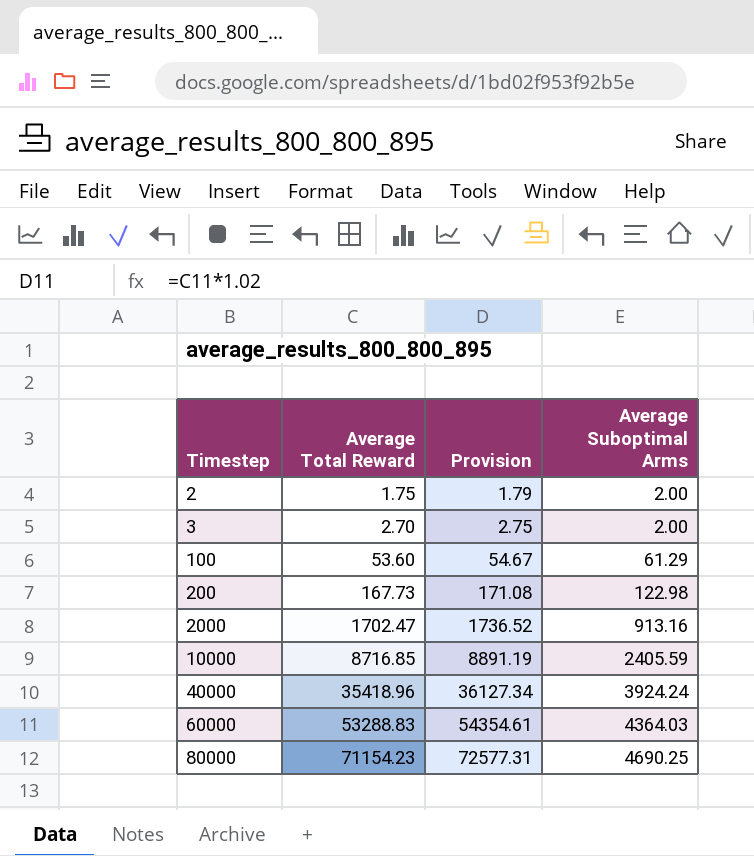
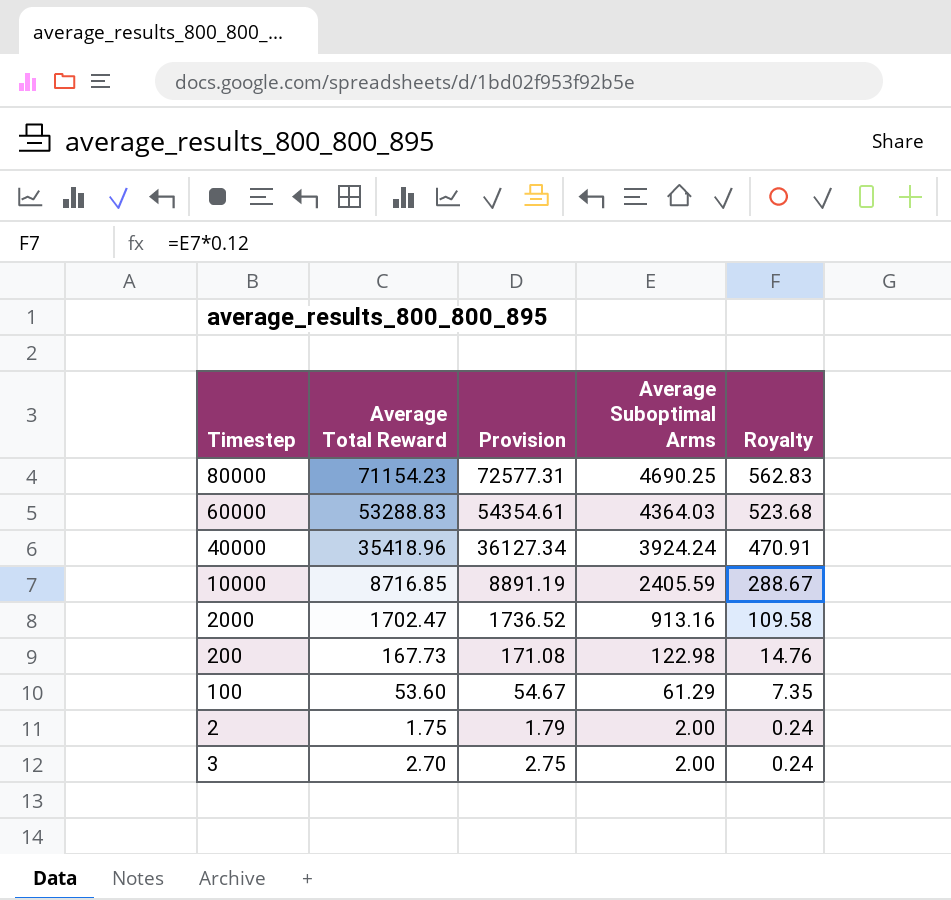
row order: Timestep ascending -> Average Suboptimal Arms descending
column Royalty | formula: none -> [Average Suboptimal Arms] * 0.12

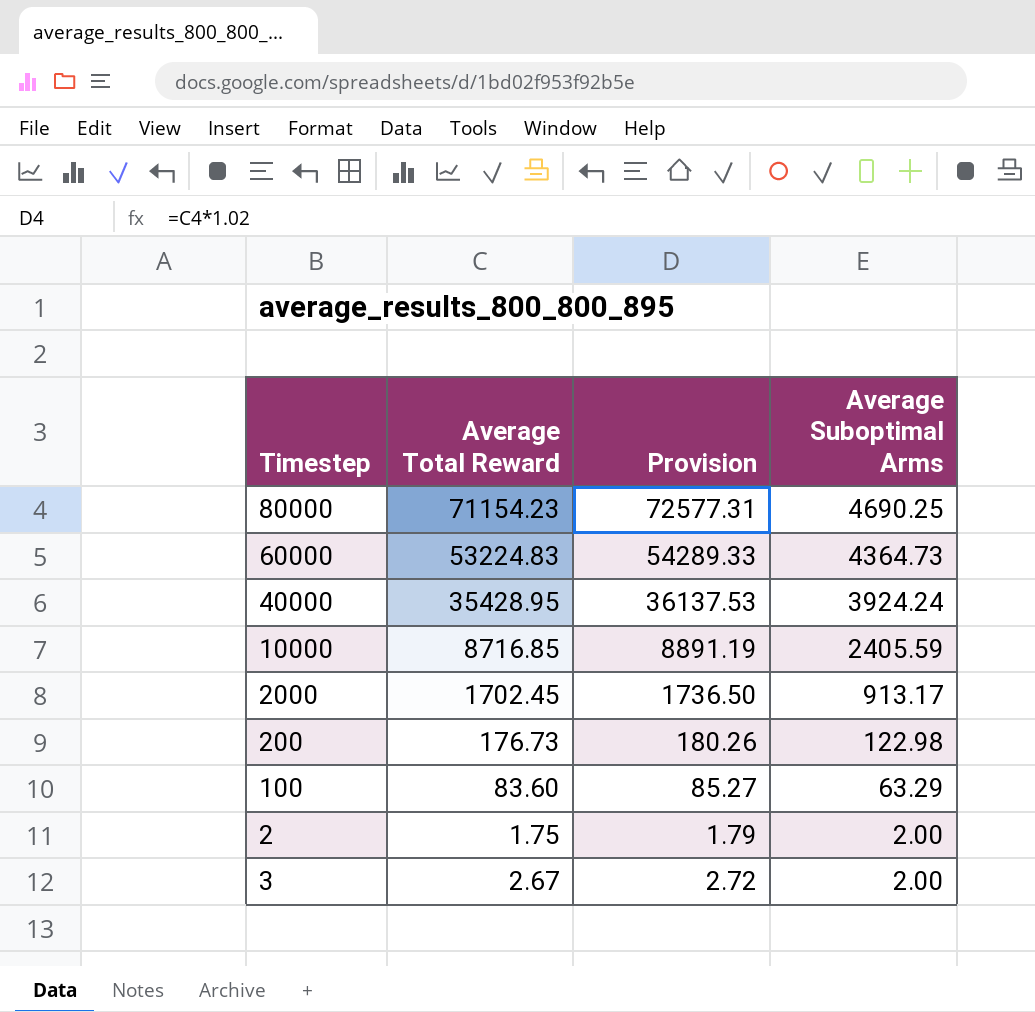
column Royalty | formula: [Average Suboptimal Arms] * 0.12 -> none
60000 | Average Total Reward: 53288.83 -> 53224.83
60000 | Provision: 54354.61 -> 54289.33
60000 | Average Suboptimal Arms: 4364.03 -> 4364.73
40000 | Average Total Reward: 35418.96 -> 35428.95
40000 | Provision: 36127.34 -> 36137.53
2000 | Average Total Reward: 1702.47 -> 1702.45
2000 | Provision: 1736.52 -> 1736.50
2000 | Average Suboptimal Arms: 913.16 -> 913.17
200 | Average Total Reward: 167.73 -> 176.73
200 | Provision: 171.08 -> 180.26
100 | Average Total Reward: 53.60 -> 83.60
100 | Provision: 54.67 -> 85.27
100 | Average Suboptimal Arms: 61.29 -> 63.29
3 | Average Total Reward: 2.70 -> 2.67
3 | Provision: 2.75 -> 2.72

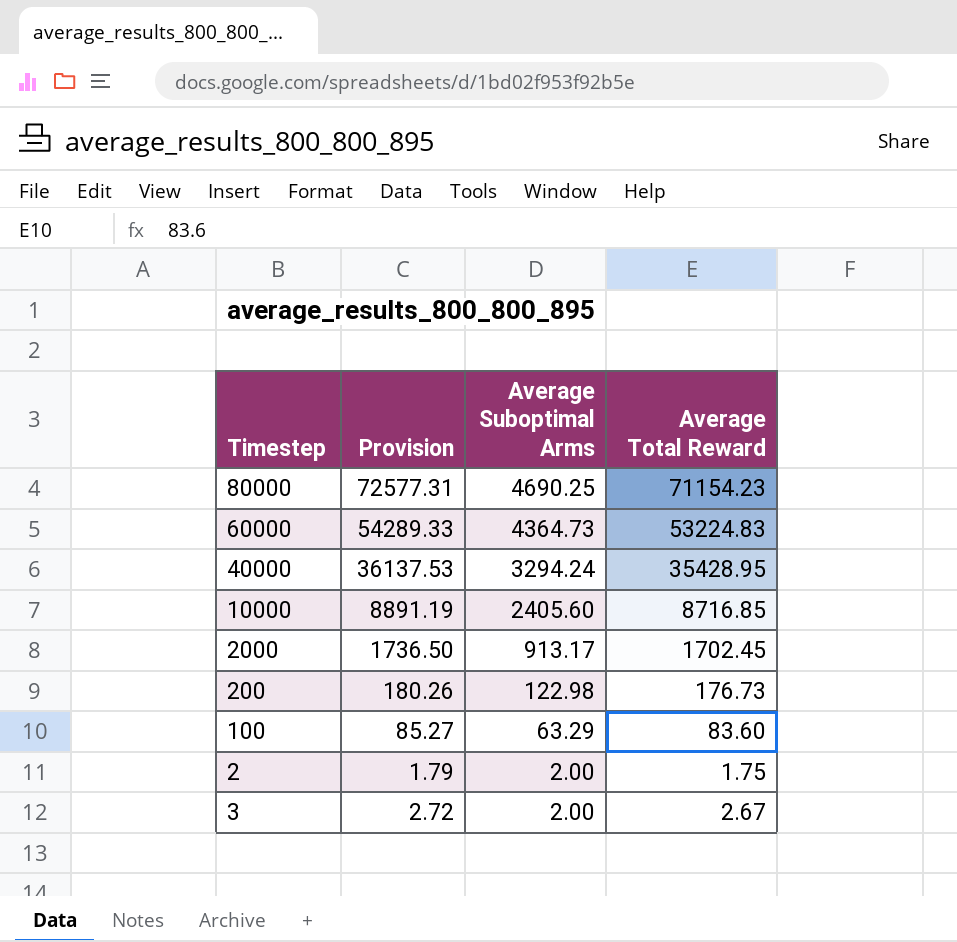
column Average Total Reward | position: 2 -> 4
40000 | Average Suboptimal Arms: 3924.24 -> 3294.24
10000 | Average Suboptimal Arms: 2405.59 -> 2405.60

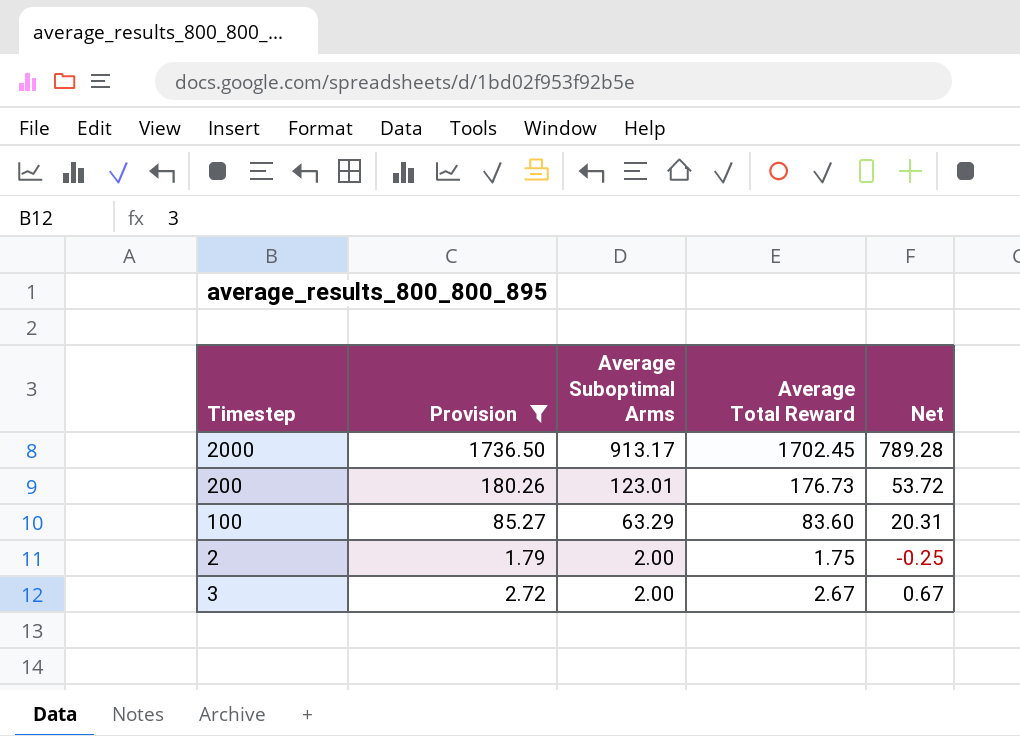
filter: none -> Provision <= 1736.50
column Net | formula: none -> [Average Total Reward] - [Average Suboptimal Arms]
200 | Average Suboptimal Arms: 122.98 -> 123.01

